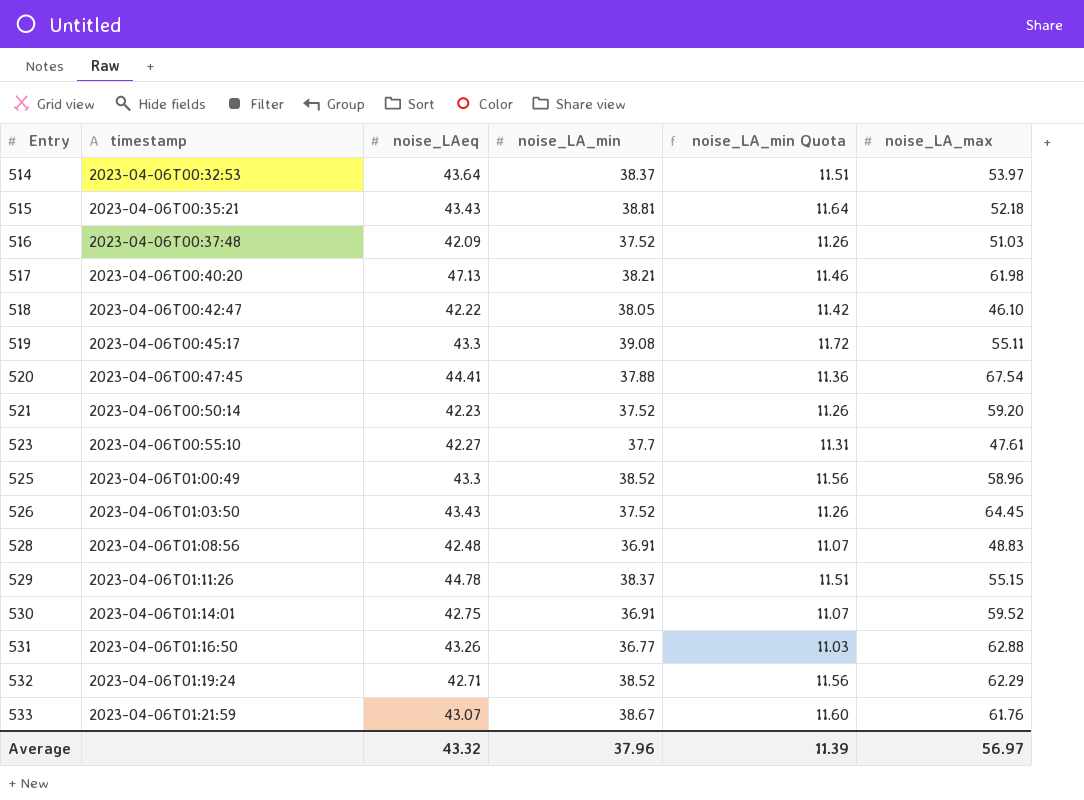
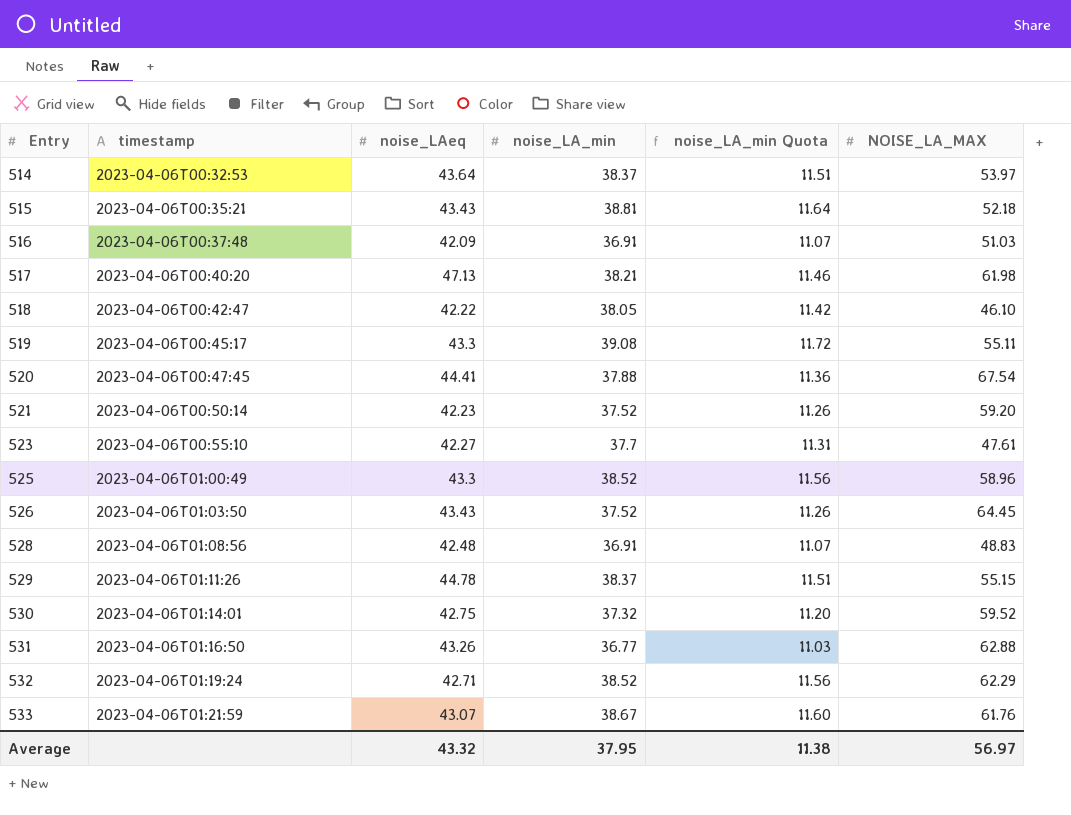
column name: noise_LA_max -> NOISE_LA_MAX
516 | noise_LA_min: 37.52 -> 36.91
516 | noise_LA_min Quota: 11.26 -> 11.07
530 | noise_LA_min: 36.91 -> 37.32
530 | noise_LA_min Quota: 11.07 -> 11.20
Average | noise_LA_min: 37.96 -> 37.95
Average | noise_LA_min Quota: 11.39 -> 11.38

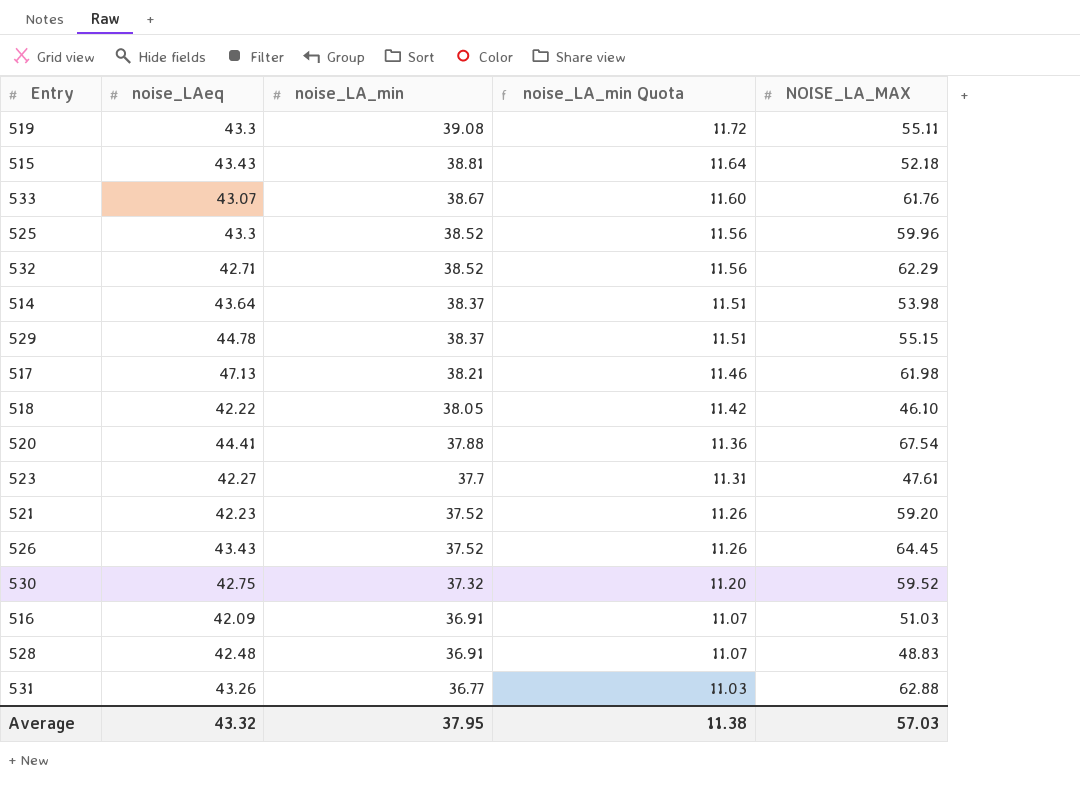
row order: Entry ascending -> noise_LA_min descending
column timestamp | position: 2 -> none
525 | NOISE_LA_MAX: 58.96 -> 59.96
514 | NOISE_LA_MAX: 53.97 -> 53.98
Average | NOISE_LA_MAX: 56.97 -> 57.03

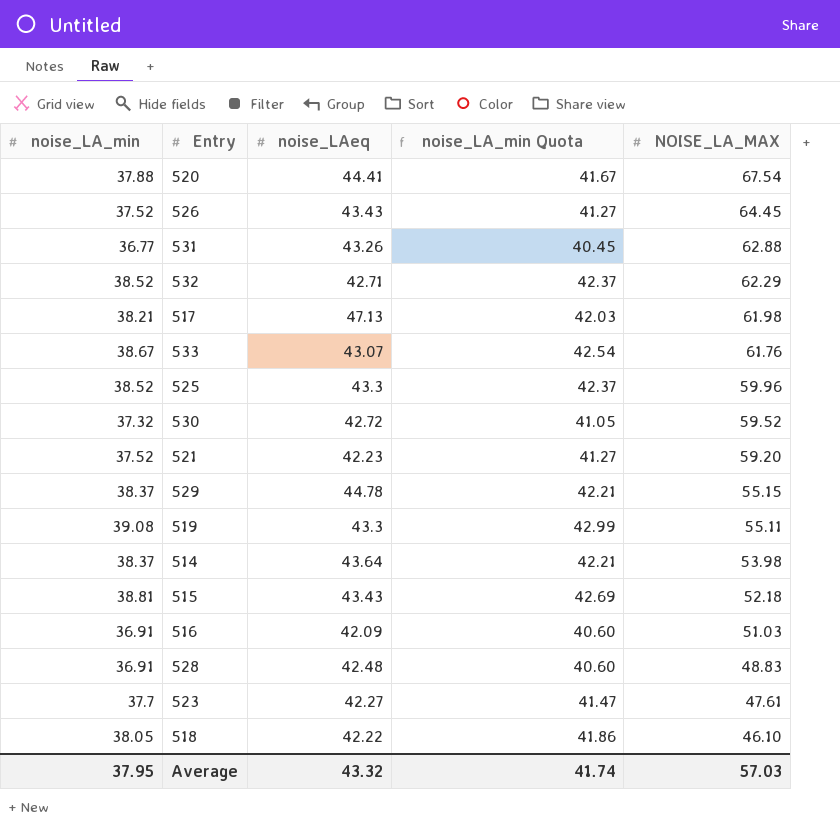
row order: noise_LA_min descending -> NOISE_LA_MAX descending
column noise_LA_min | position: 3 -> 1
column noise_LA_min Quota | formula: [noise_LA_min] * 0.3 -> [noise_LA_min] * 1.1
530 | noise_LAeq: 42.75 -> 42.72
Average | noise_LA_min Quota: 11.38 -> 41.74

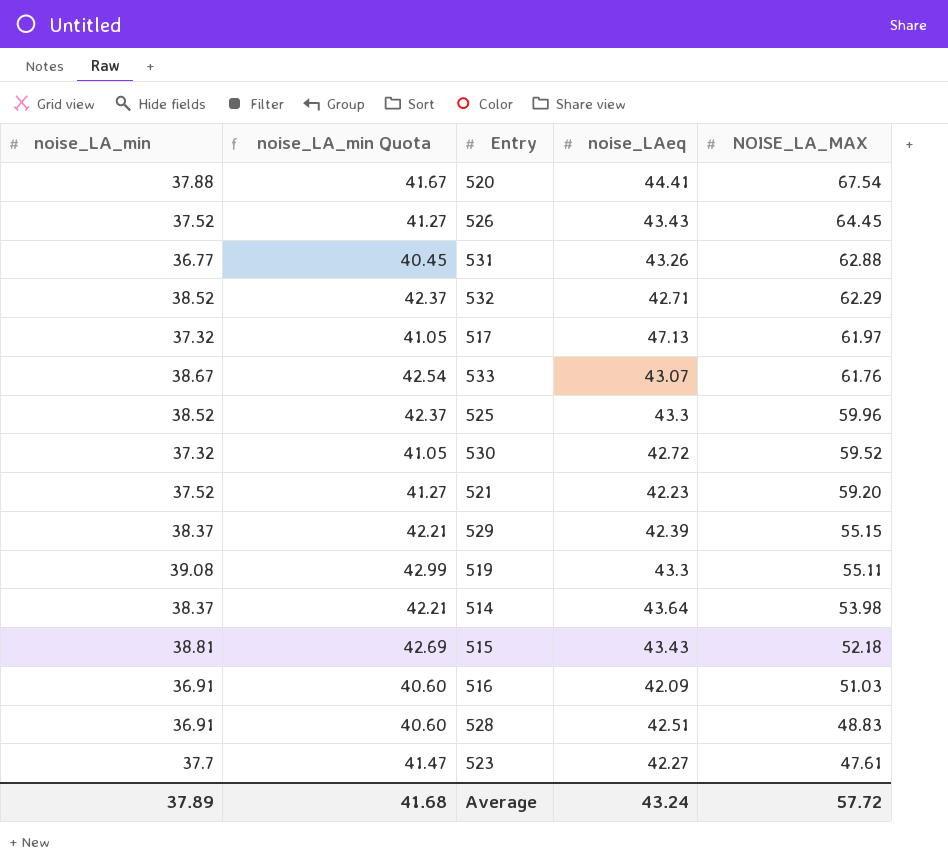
column noise_LA_min Quota | position: 4 -> 2
row 518: 38.05 | 42.22 | 41.86 | 46.10 -> none
517 | noise_LA_min: 38.21 -> 37.32
517 | noise_LA_min Quota: 42.03 -> 41.05
517 | NOISE_LA_MAX: 61.98 -> 61.97
529 | noise_LAeq: 44.78 -> 42.39
528 | noise_LAeq: 42.48 -> 42.51
Average | noise_LA_min: 37.95 -> 37.89
Average | noise_LA_min Quota: 41.74 -> 41.68
Average | noise_LAeq: 43.32 -> 43.24
Average | NOISE_LA_MAX: 57.03 -> 57.72

